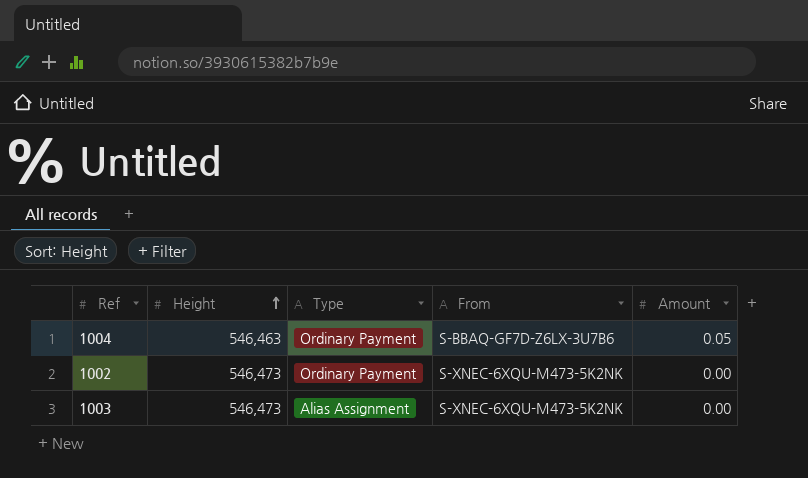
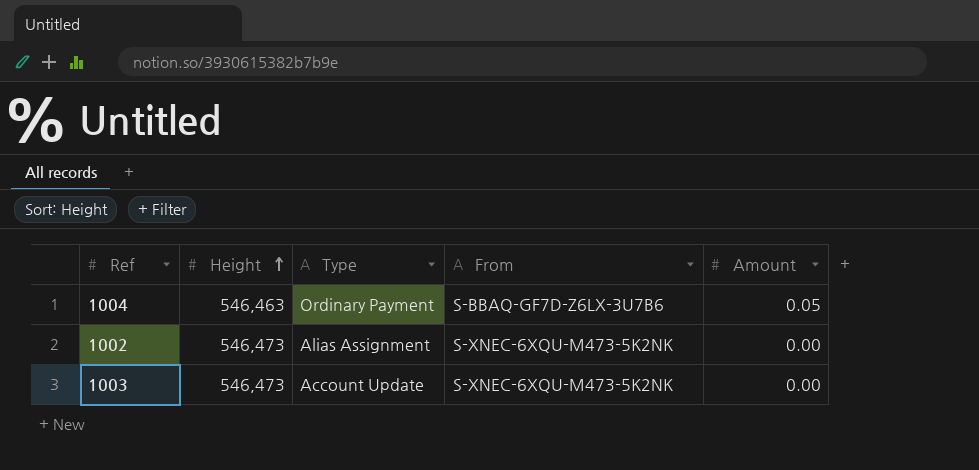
1002 | Type: Ordinary Payment -> Alias Assignment
1003 | Type: Alias Assignment -> Account Update

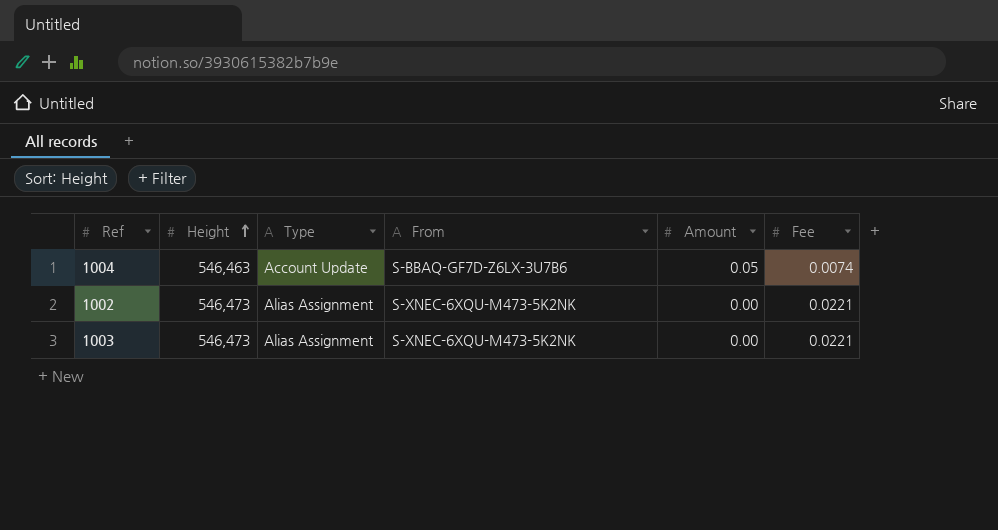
column Fee | position: none -> 6
1004 | Type: Ordinary Payment -> Account Update
1003 | Type: Account Update -> Alias Assignment

